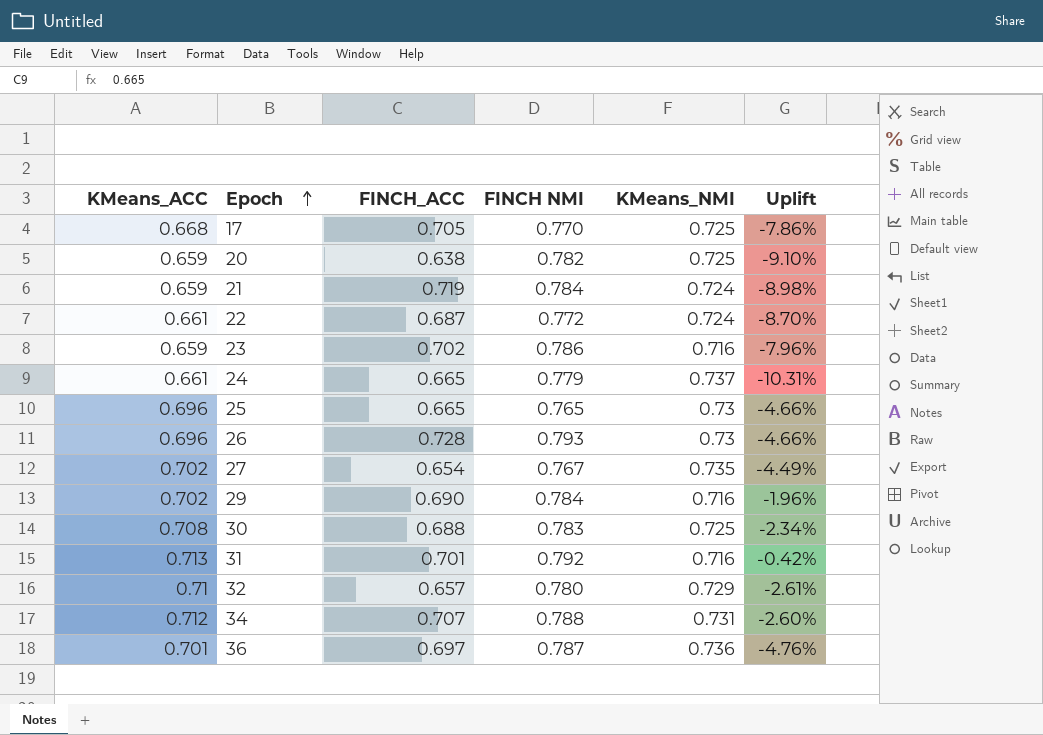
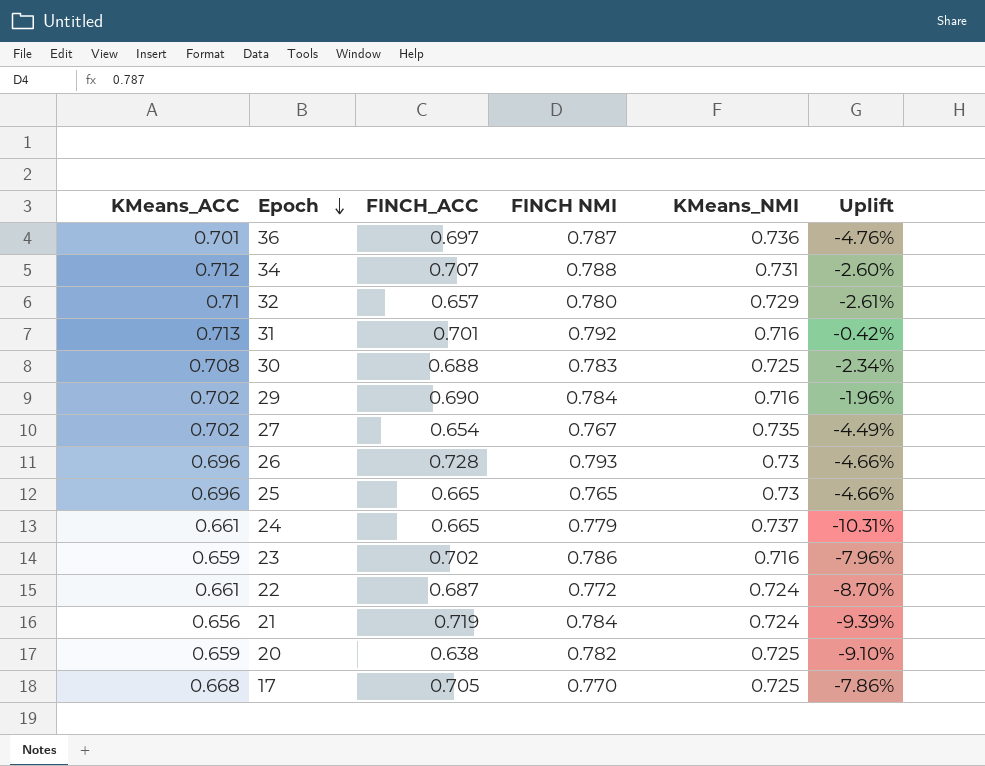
row order: Epoch ascending -> Epoch descending
21 | KMeans_ACC: 0.659 -> 0.656
21 | Uplift: -8.98% -> -9.39%

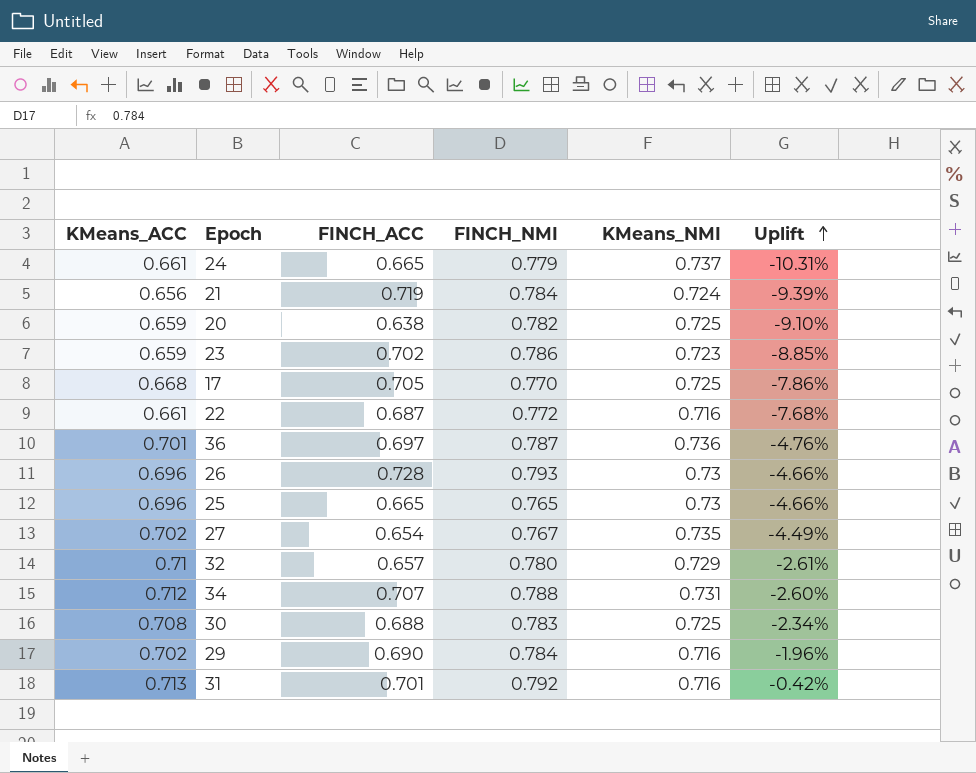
row order: Epoch descending -> Uplift ascending
column name: FINCH NMI -> FINCH_NMI
23 | KMeans_NMI: 0.716 -> 0.723
23 | Uplift: -7.96% -> -8.85%
22 | KMeans_NMI: 0.724 -> 0.716
22 | Uplift: -8.70% -> -7.68%

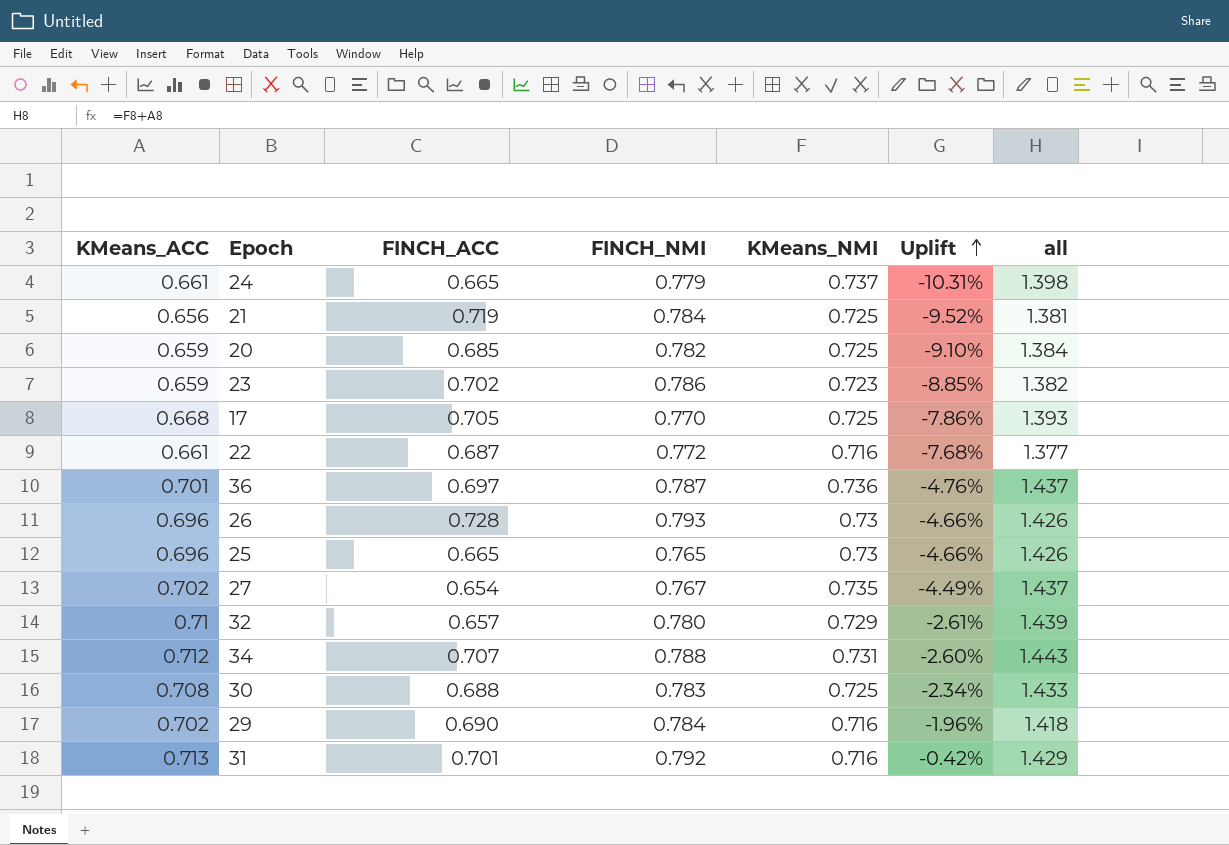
column all | formula: none -> [KMeans_ACC] + [KMeans_NMI]
21 | KMeans_NMI: 0.724 -> 0.725
21 | Uplift: -9.39% -> -9.52%
20 | FINCH_ACC: 0.638 -> 0.685

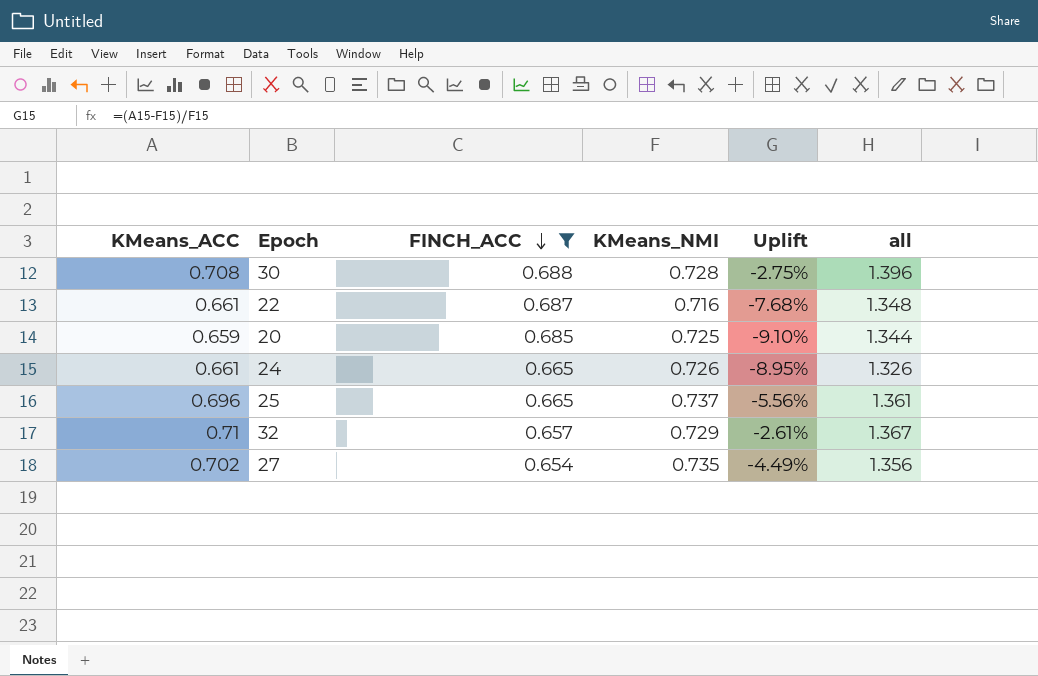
filter: none -> FINCH_ACC <= 0.688
row order: Uplift ascending -> FINCH_ACC descending
column FINCH_NMI | position: 4 -> none
column all | formula: [KMeans_ACC] + [KMeans_NMI] -> [KMeans_ACC] + [FINCH_ACC]
30 | KMeans_NMI: 0.725 -> 0.728
30 | Uplift: -2.34% -> -2.75%
24 | KMeans_NMI: 0.737 -> 0.726
24 | Uplift: -10.31% -> -8.95%
25 | KMeans_NMI: 0.73 -> 0.737
25 | Uplift: -4.66% -> -5.56%

